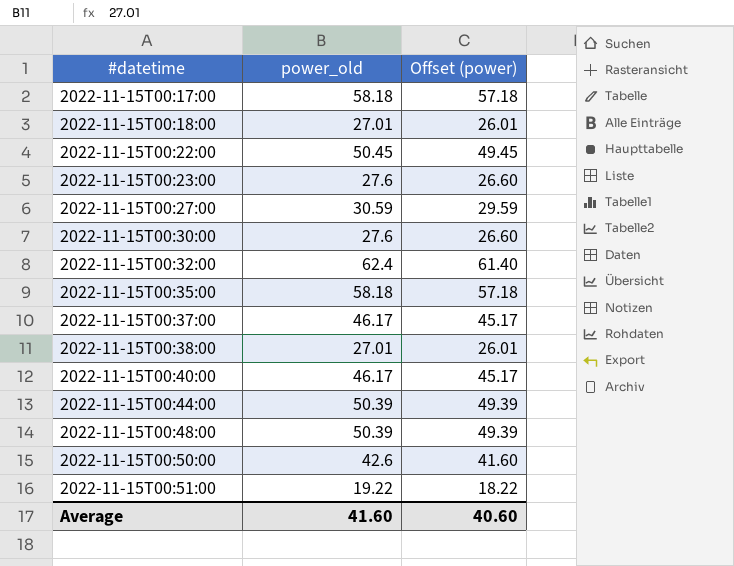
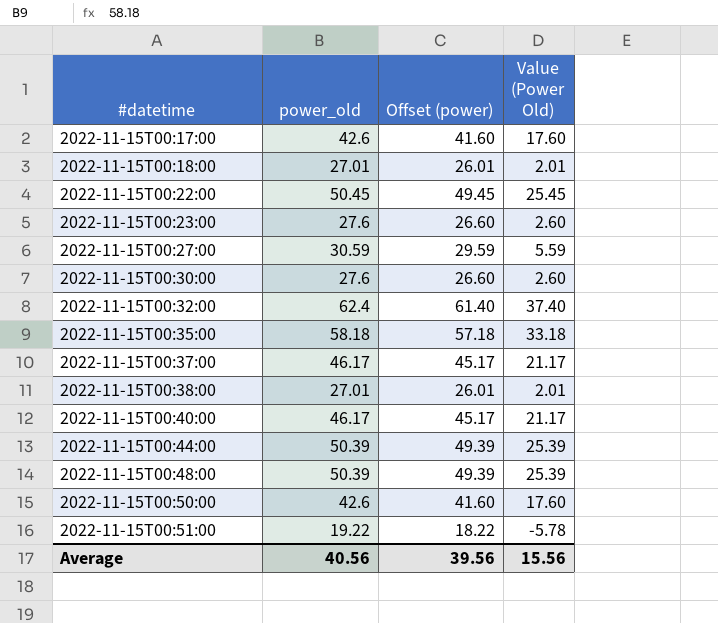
column Value (Power Old) | formula: none -> [power_old] - 25
2022-11-15T00:17:00 | power_old: 58.18 -> 42.6
2022-11-15T00:17:00 | Offset (power): 57.18 -> 41.60
Average | power_old: 41.60 -> 40.56
Average | Offset (power): 40.60 -> 39.56

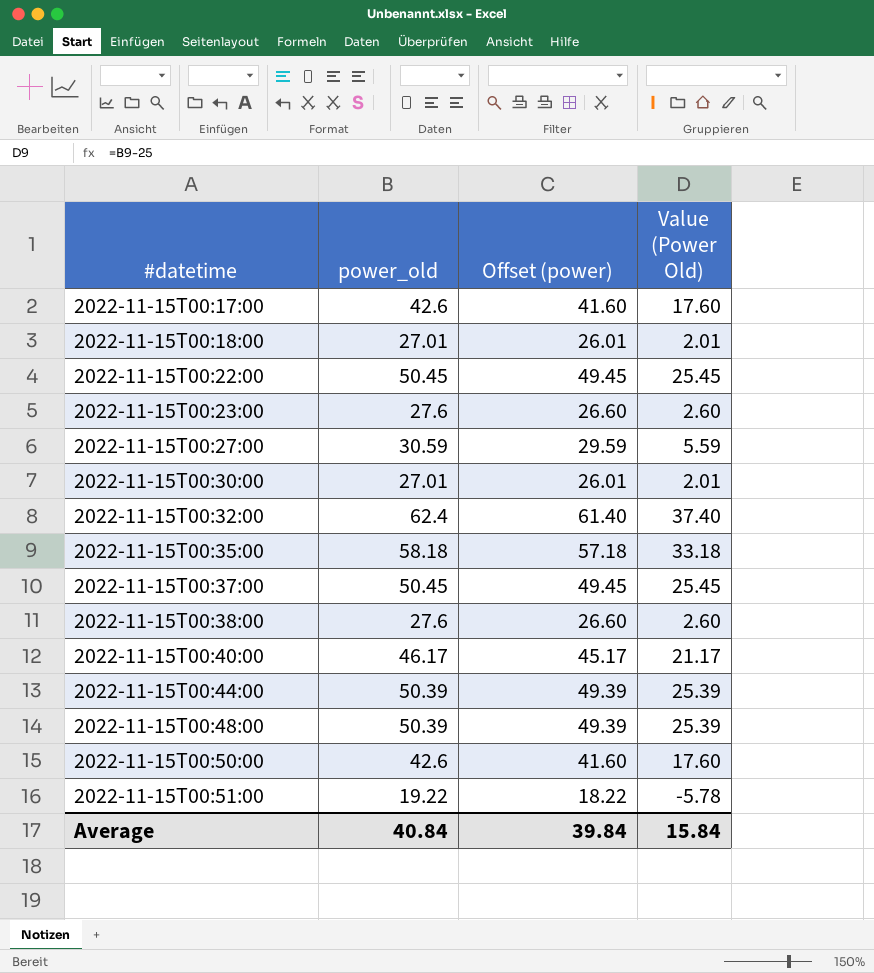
2022-11-15T00:30:00 | power_old: 27.6 -> 27.01
2022-11-15T00:30:00 | Offset (power): 26.60 -> 26.01
2022-11-15T00:30:00 | Value (Power Old): 2.60 -> 2.01
2022-11-15T00:37:00 | power_old: 46.17 -> 50.45
2022-11-15T00:37:00 | Offset (power): 45.17 -> 49.45
2022-11-15T00:37:00 | Value (Power Old): 21.17 -> 25.45
2022-11-15T00:38:00 | power_old: 27.01 -> 27.6
2022-11-15T00:38:00 | Offset (power): 26.01 -> 26.60
2022-11-15T00:38:00 | Value (Power Old): 2.01 -> 2.60
Average | power_old: 40.56 -> 40.84
Average | Offset (power): 39.56 -> 39.84
Average | Value (Power Old): 15.56 -> 15.84

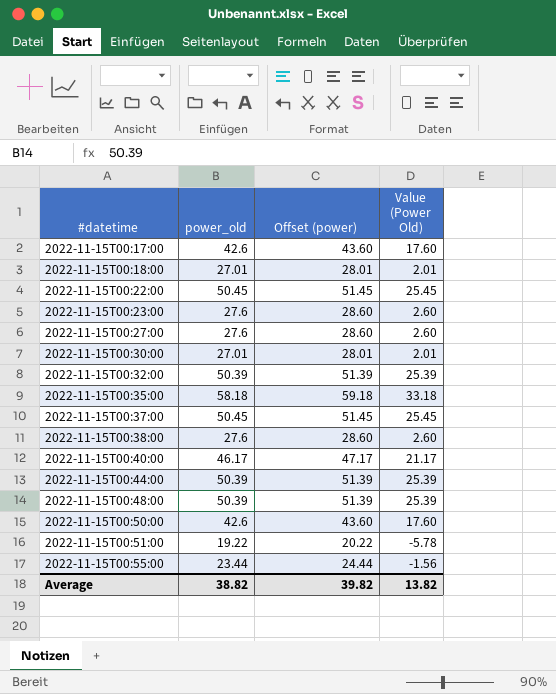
column Offset (power) | formula: [power_old] - 1 -> [power_old] + 1
2022-11-15T00:27:00 | power_old: 30.59 -> 27.6
2022-11-15T00:27:00 | Value (Power Old): 5.59 -> 2.60
2022-11-15T00:32:00 | power_old: 62.4 -> 50.39
2022-11-15T00:32:00 | Value (Power Old): 37.40 -> 25.39
row 2022-11-15T00:55:00: none -> 23.44 | 24.44 | -1.56
Average | power_old: 40.84 -> 38.82
Average | Offset (power): 39.84 -> 39.82
Average | Value (Power Old): 15.84 -> 13.82

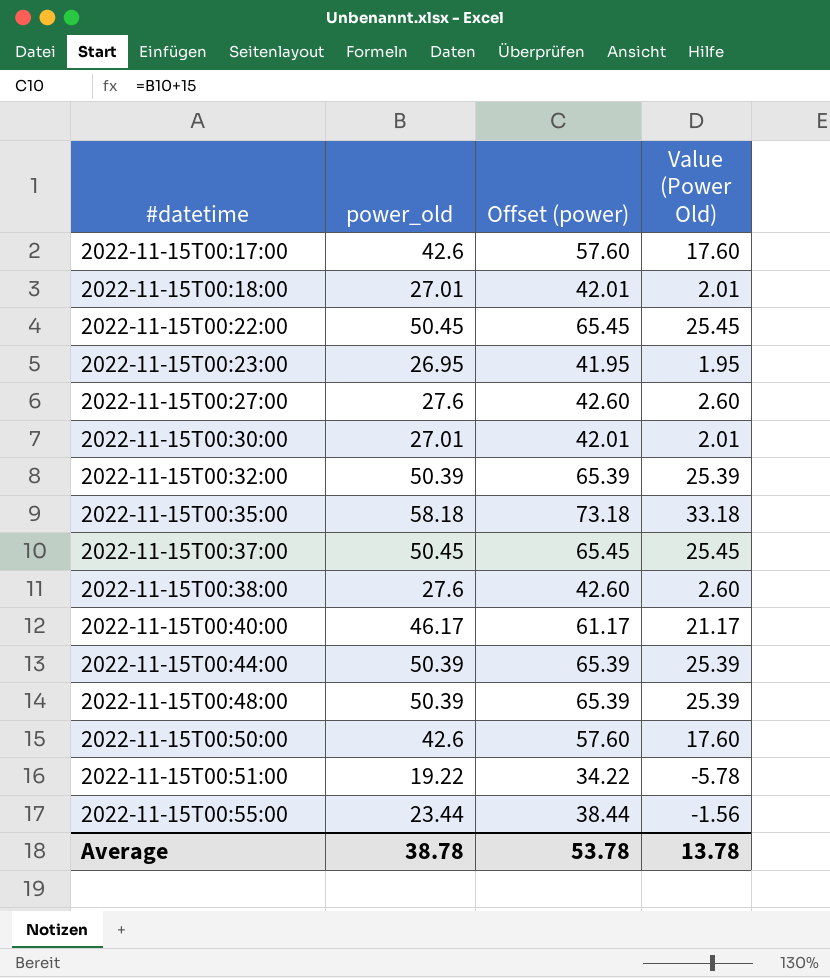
column Offset (power) | formula: [power_old] + 1 -> [power_old] + 15
2022-11-15T00:23:00 | power_old: 27.6 -> 26.95
2022-11-15T00:23:00 | Value (Power Old): 2.60 -> 1.95
Average | power_old: 38.82 -> 38.78
Average | Offset (power): 39.82 -> 53.78
Average | Value (Power Old): 13.82 -> 13.78

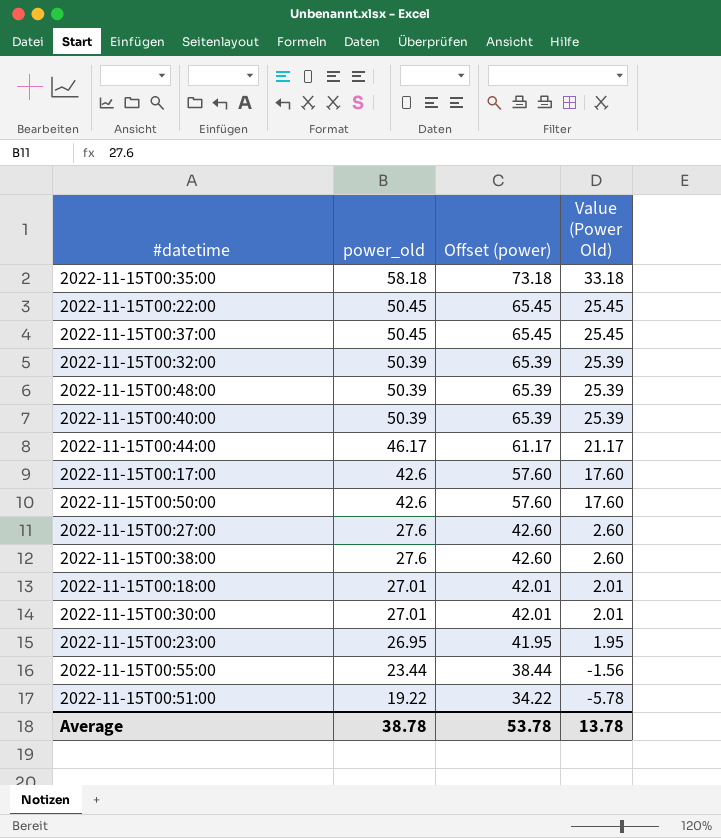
row order: #datetime ascending -> power_old descending
2022-11-15T00:40:00 | power_old: 46.17 -> 50.39
2022-11-15T00:40:00 | Offset (power): 61.17 -> 65.39
2022-11-15T00:40:00 | Value (Power Old): 21.17 -> 25.39
2022-11-15T00:44:00 | power_old: 50.39 -> 46.17
2022-11-15T00:44:00 | Offset (power): 65.39 -> 61.17
2022-11-15T00:44:00 | Value (Power Old): 25.39 -> 21.17

